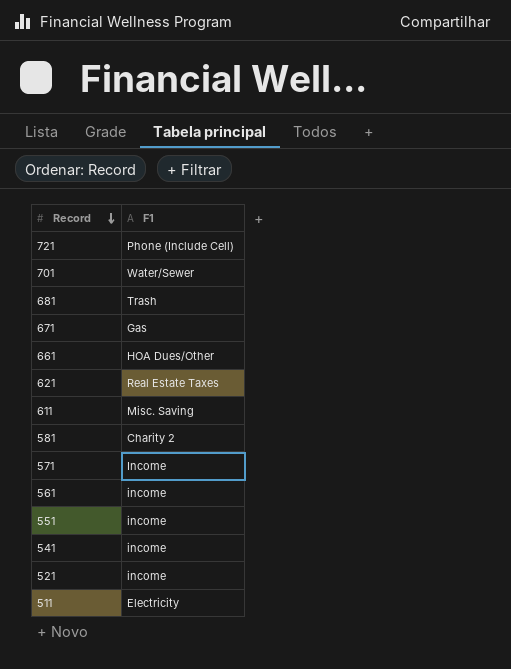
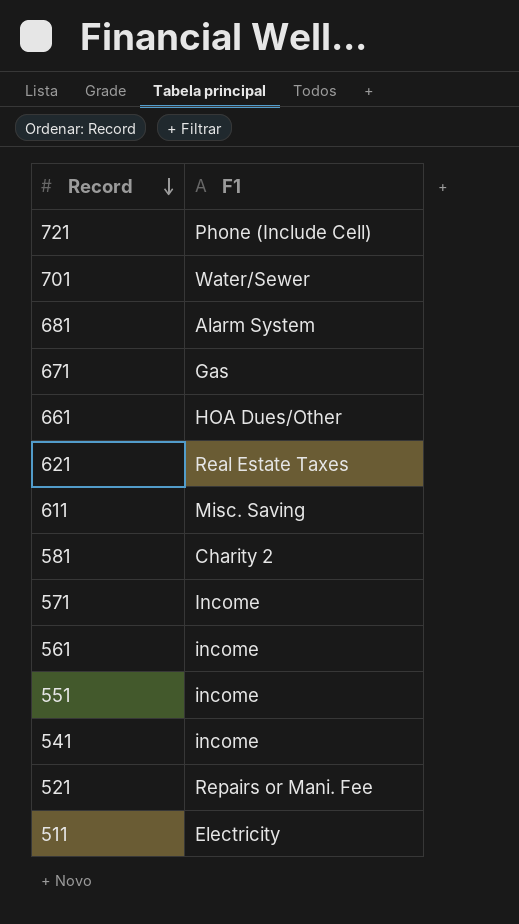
681 | F1: Trash -> Alarm System
521 | F1: income -> Repairs or Mani. Fee

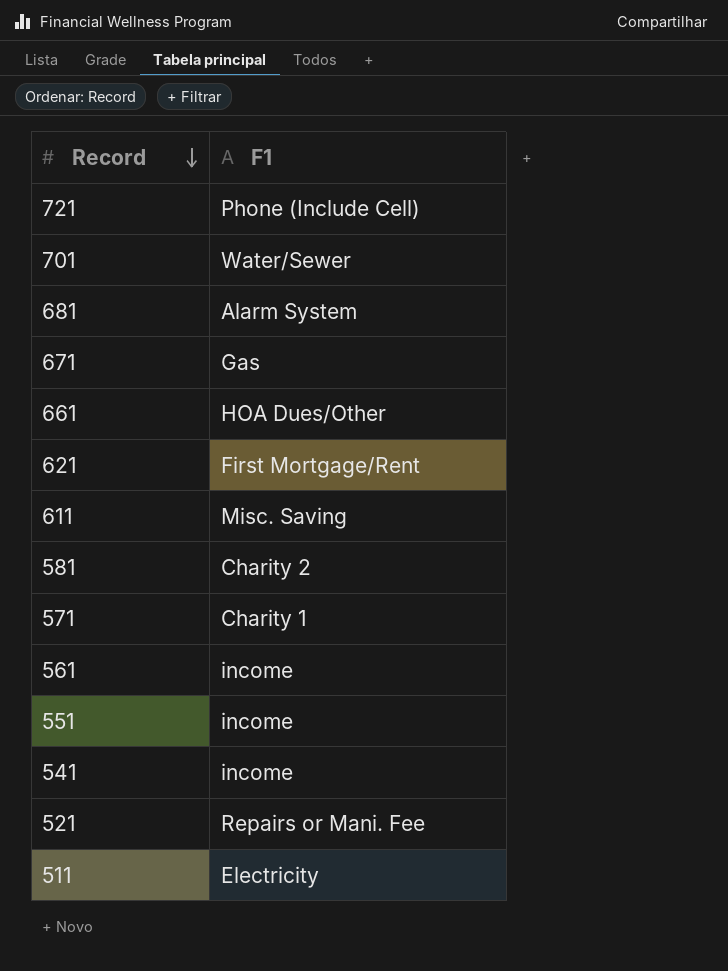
621 | F1: Real Estate Taxes -> First Mortgage/Rent
571 | F1: Income -> Charity 1

